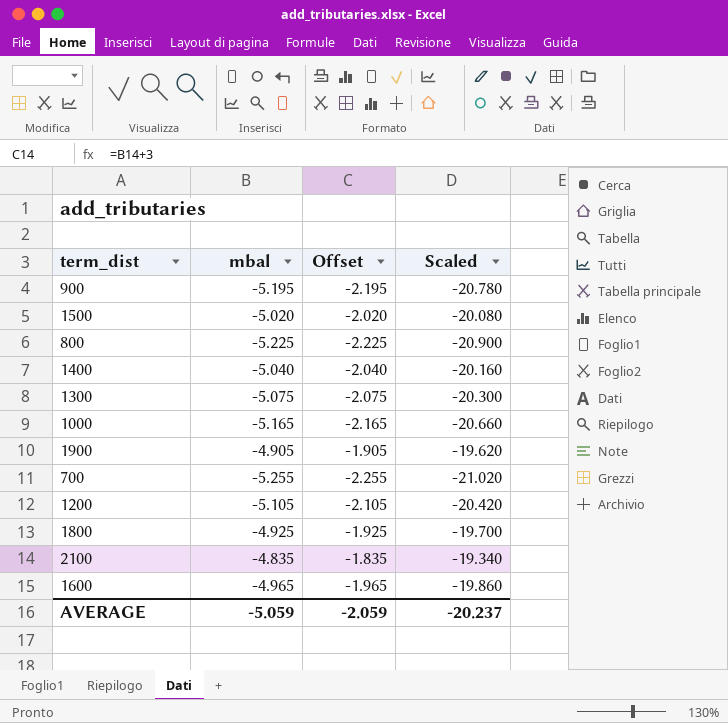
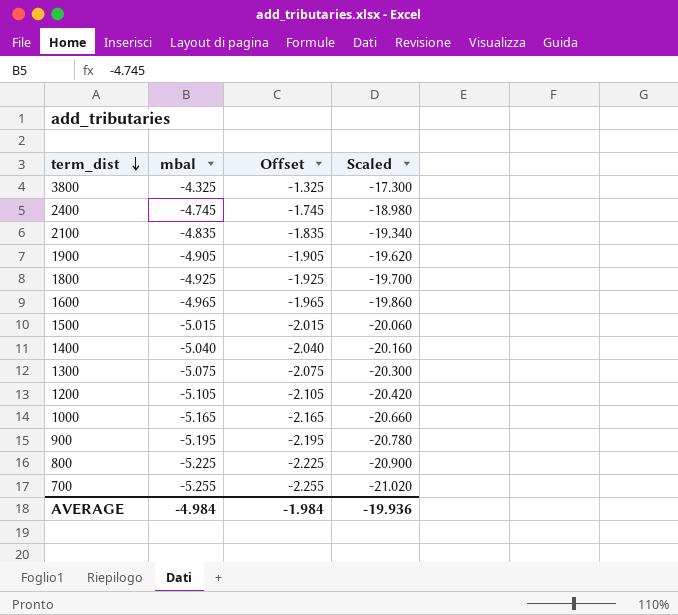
row order: none -> term_dist descending
row 3800: none -> -4.325 | -1.325 | -17.300
row 2400: none -> -4.745 | -1.745 | -18.980
1500 | mbal: -5.020 -> -5.015
1500 | Offset: -2.020 -> -2.015
1500 | Scaled: -20.080 -> -20.060
AVERAGE | mbal: -5.059 -> -4.984
AVERAGE | Offset: -2.059 -> -1.984
AVERAGE | Scaled: -20.237 -> -19.936

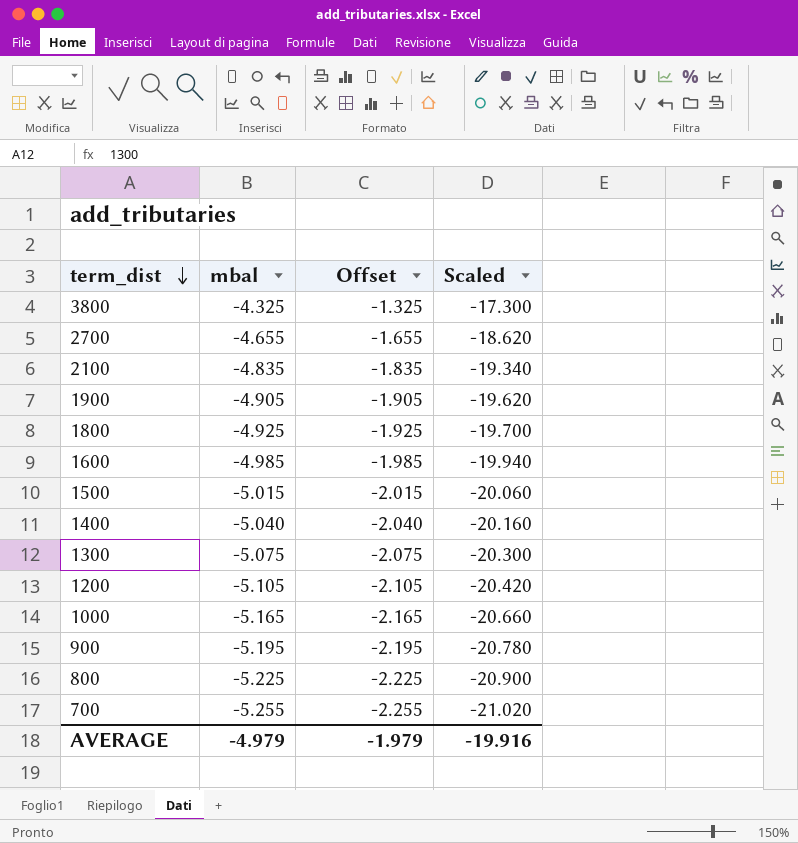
row 2400: -4.745 | -1.745 | -18.980 -> none
row 2700: none -> -4.655 | -1.655 | -18.620
1600 | mbal: -4.965 -> -4.985
1600 | Offset: -1.965 -> -1.985
1600 | Scaled: -19.860 -> -19.940
AVERAGE | mbal: -4.984 -> -4.979
AVERAGE | Offset: -1.984 -> -1.979
AVERAGE | Scaled: -19.936 -> -19.916

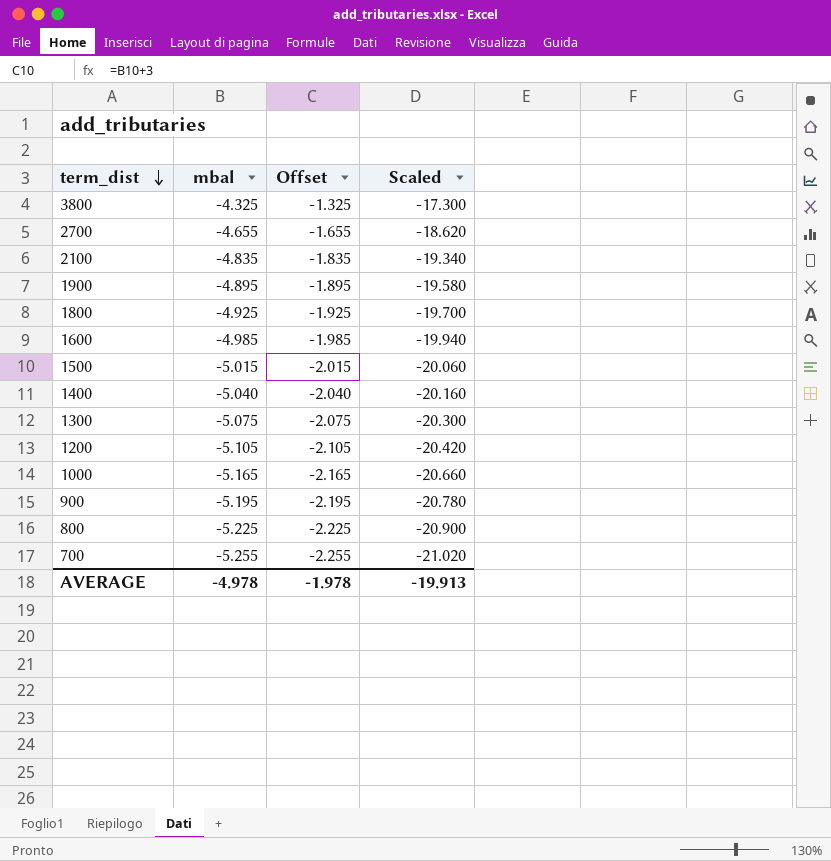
1900 | mbal: -4.905 -> -4.895
1900 | Offset: -1.905 -> -1.895
1900 | Scaled: -19.620 -> -19.580
AVERAGE | mbal: -4.979 -> -4.978
AVERAGE | Offset: -1.979 -> -1.978
AVERAGE | Scaled: -19.916 -> -19.913

